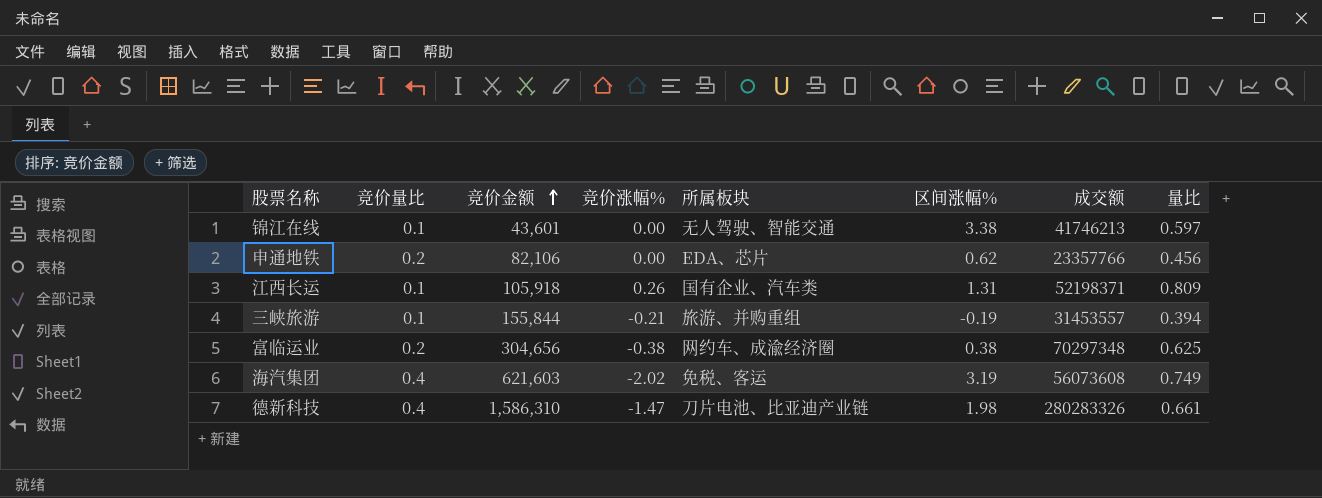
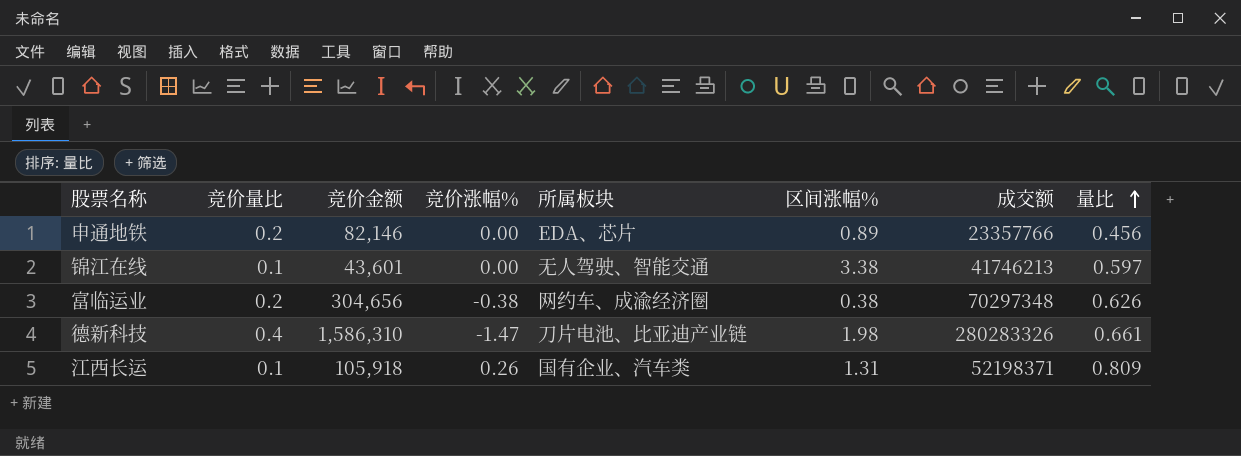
row order: 竞价金额 ascending -> 量比 ascending
row 三峡旅游: 0.1 | 155,844 | -0.21 | 旅游、并购重组 | -0.19 | 31453557 | 0.394 -> none
row 海汽集团: 0.4 | 621,603 | -2.02 | 免税、客运 | 3.19 | 56073608 | 0.749 -> none
申通地铁 | 竞价金额: 82,106 -> 82,146
申通地铁 | 区间涨幅%: 0.62 -> 0.89
富临运业 | 量比: 0.625 -> 0.626

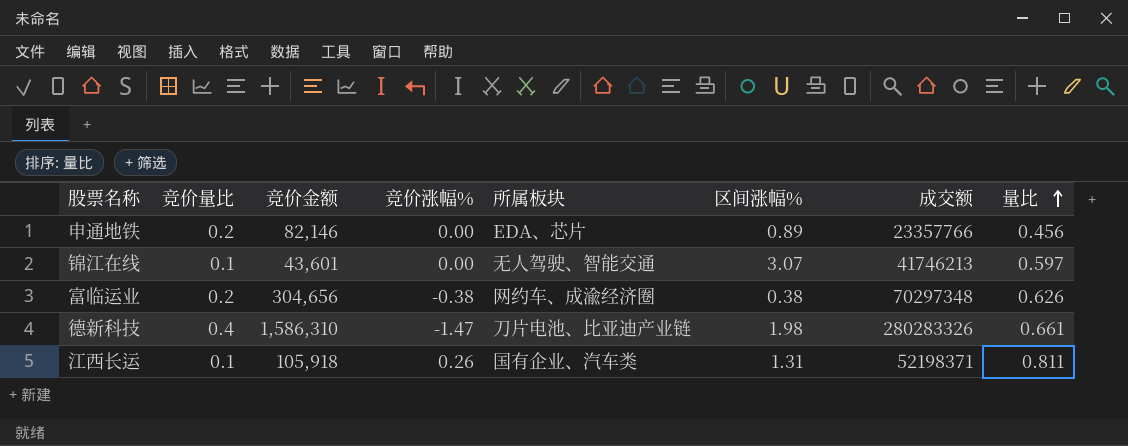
锦江在线 | 区间涨幅%: 3.38 -> 3.07
江西长运 | 量比: 0.809 -> 0.811

